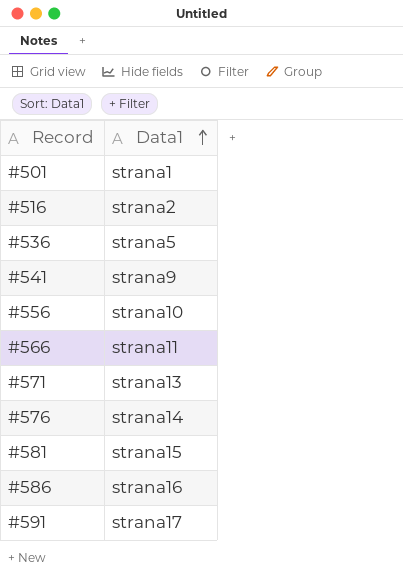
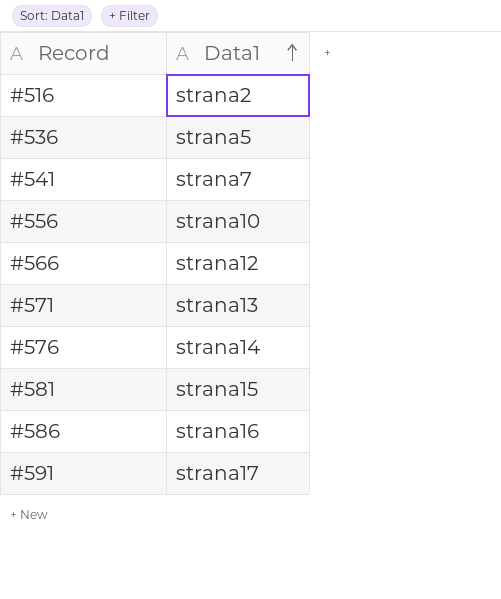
row #501: strana1 -> none
#541 | Data1: strana9 -> strana7
#566 | Data1: strana11 -> strana12

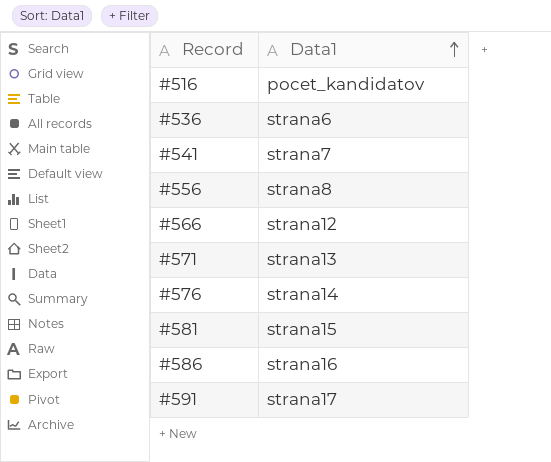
#516 | Data1: strana2 -> pocet_kandidatov
#536 | Data1: strana5 -> strana6
#556 | Data1: strana10 -> strana8

